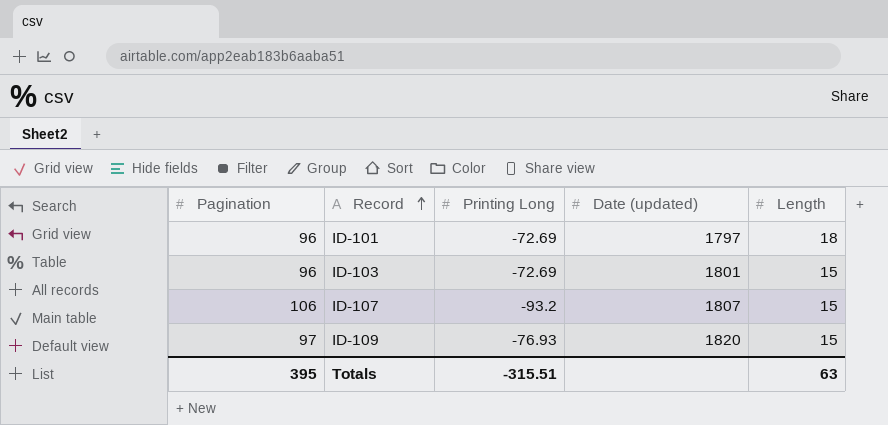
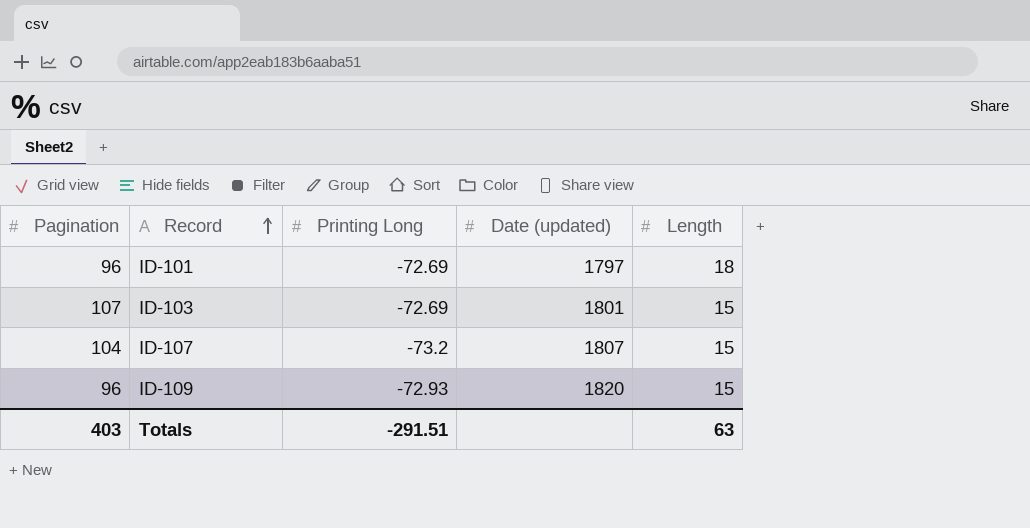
ID-103 | Pagination: 96 -> 107
ID-107 | Pagination: 106 -> 104
ID-107 | Printing Long: -93.2 -> -73.2
ID-109 | Pagination: 97 -> 96
ID-109 | Printing Long: -76.93 -> -72.93
Totals | Pagination: 395 -> 403
Totals | Printing Long: -315.51 -> -291.51

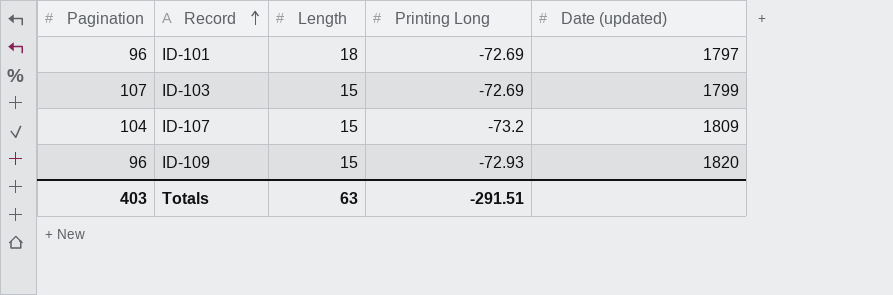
column Length | position: 5 -> 3
ID-103 | Date (updated): 1801 -> 1799
ID-107 | Date (updated): 1807 -> 1809

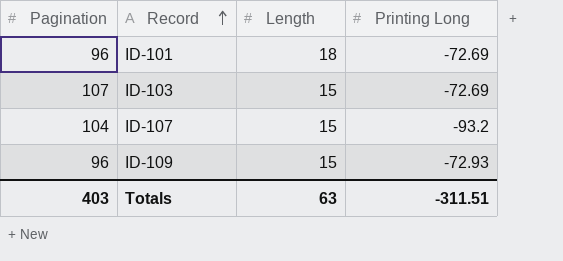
column Date (updated) | position: 5 -> none
ID-107 | Printing Long: -73.2 -> -93.2
Totals | Printing Long: -291.51 -> -311.51

